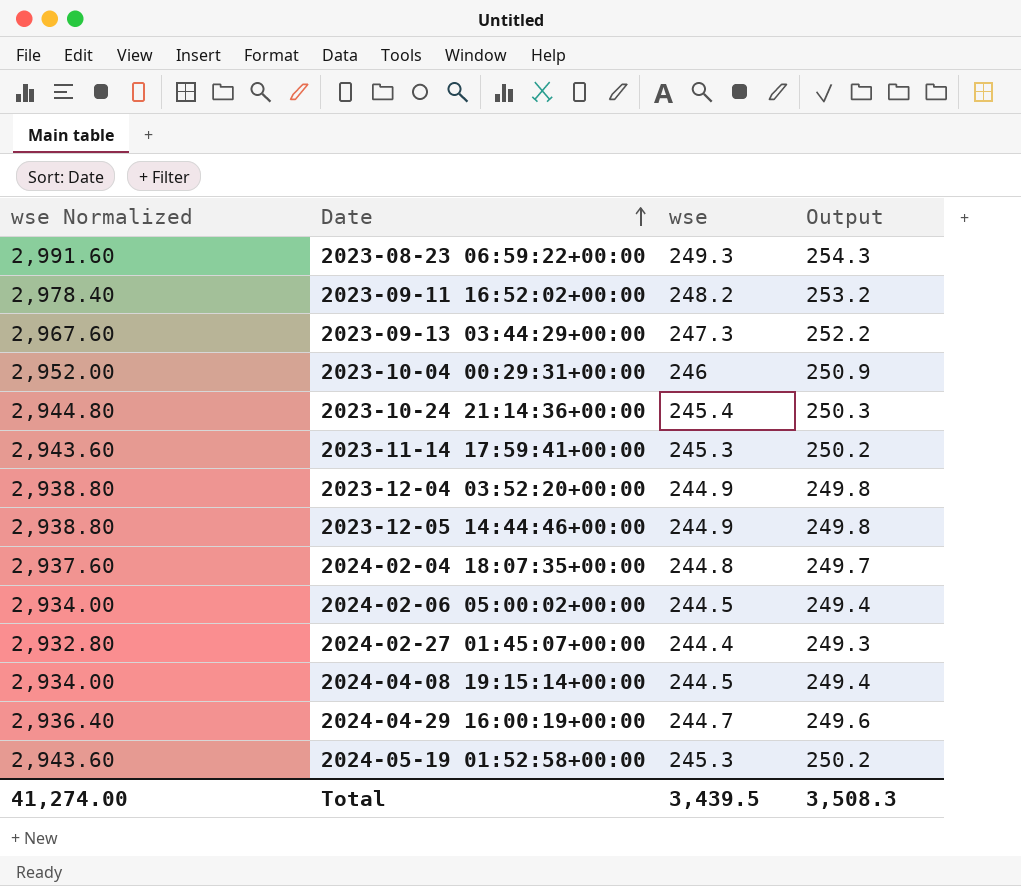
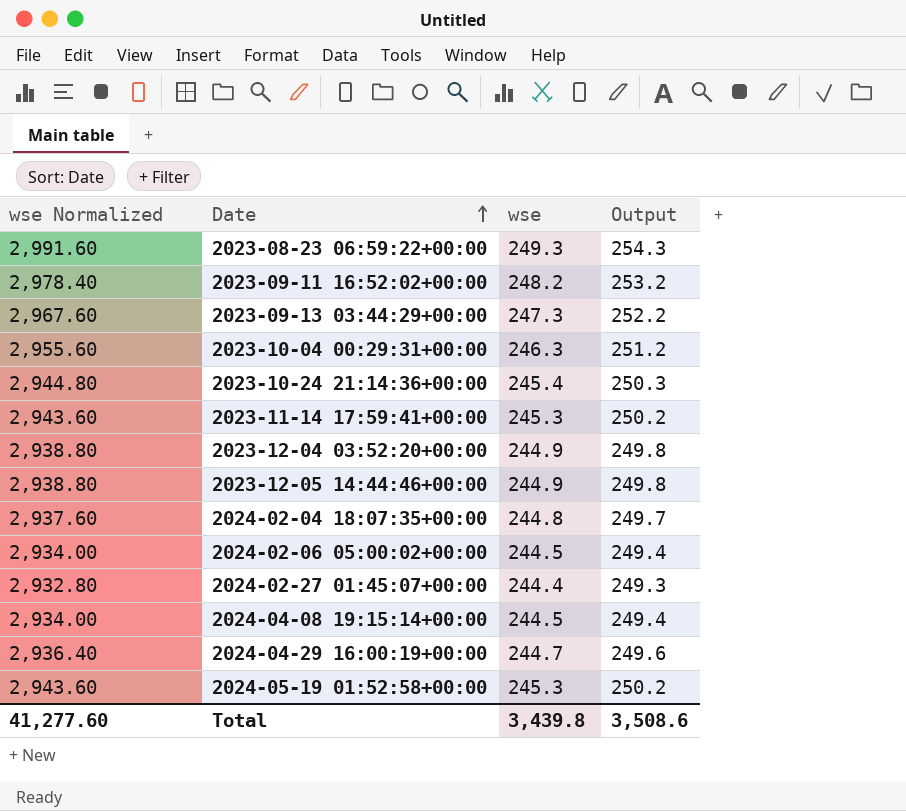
2023-10-04 00:29:31+00:00 | wse Normalized: 2,952.00 -> 2,955.60
2023-10-04 00:29:31+00:00 | wse: 246 -> 246.3
2023-10-04 00:29:31+00:00 | Output: 250.9 -> 251.2
Total | wse Normalized: 41,274.00 -> 41,277.60
Total | wse: 3,439.5 -> 3,439.8
Total | Output: 3,508.3 -> 3,508.6

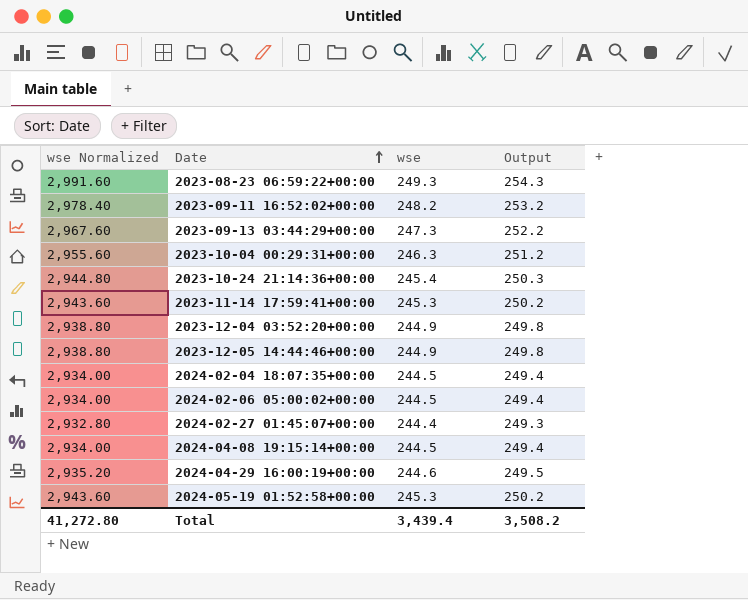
2024-02-04 18:07:35+00:00 | wse Normalized: 2,937.60 -> 2,934.00
2024-02-04 18:07:35+00:00 | wse: 244.8 -> 244.5
2024-02-04 18:07:35+00:00 | Output: 249.7 -> 249.4
2024-04-29 16:00:19+00:00 | wse Normalized: 2,936.40 -> 2,935.20
2024-04-29 16:00:19+00:00 | wse: 244.7 -> 244.6
2024-04-29 16:00:19+00:00 | Output: 249.6 -> 249.5
Total | wse Normalized: 41,277.60 -> 41,272.80
Total | wse: 3,439.8 -> 3,439.4
Total | Output: 3,508.6 -> 3,508.2

